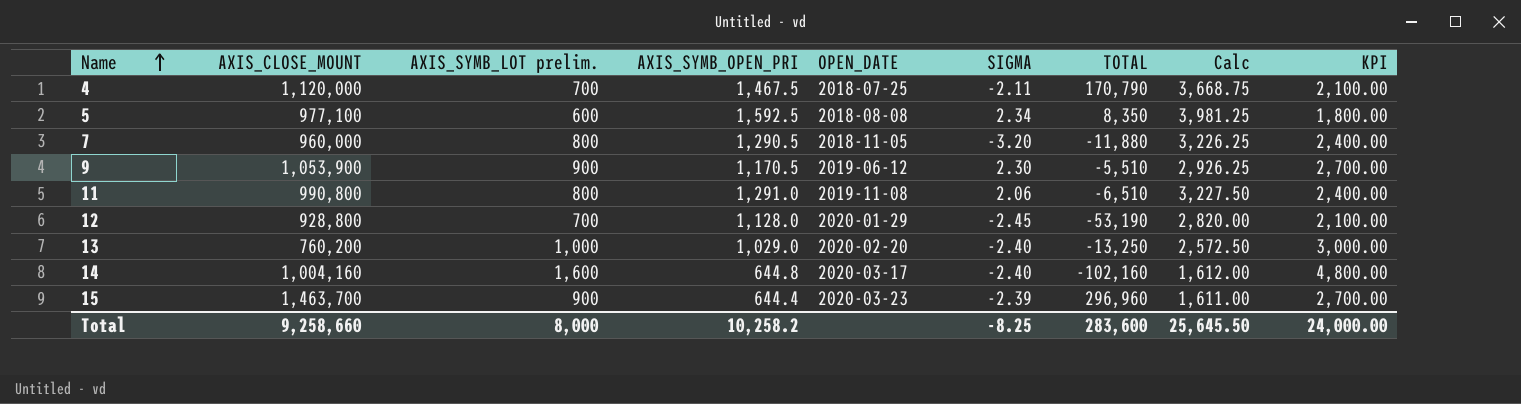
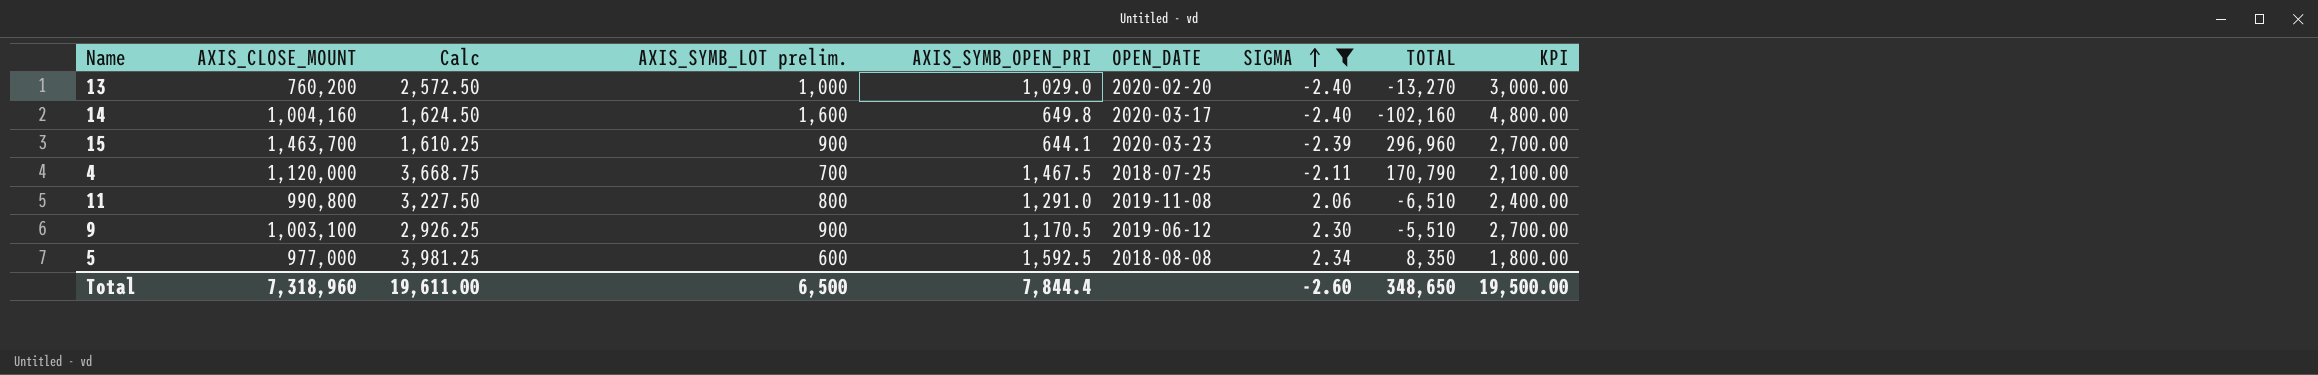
filter: none -> SIGMA >= -2.40
row order: Name ascending -> SIGMA ascending
column Calc | position: 8 -> 3
13 | TOTAL: -13,250 -> -13,270
14 | Calc: 1,612.00 -> 1,624.50
14 | AXIS_SYMB_OPEN_PRI: 644.8 -> 649.8
15 | Calc: 1,611.00 -> 1,610.25
15 | AXIS_SYMB_OPEN_PRI: 644.4 -> 644.1
9 | AXIS_CLOSE_MOUNT: 1,053,900 -> 1,003,100
5 | AXIS_CLOSE_MOUNT: 977,100 -> 977,000
Total | AXIS_CLOSE_MOUNT: 9,258,660 -> 7,318,960
Total | Calc: 25,645.50 -> 19,611.00
Total | AXIS_SYMB_LOT prelim.: 8,000 -> 6,500
Total | AXIS_SYMB_OPEN_PRI: 10,258.2 -> 7,844.4
Total | SIGMA: -8.25 -> -2.60
Total | TOTAL: 283,600 -> 348,650
Total | KPI: 24,000.00 -> 19,500.00

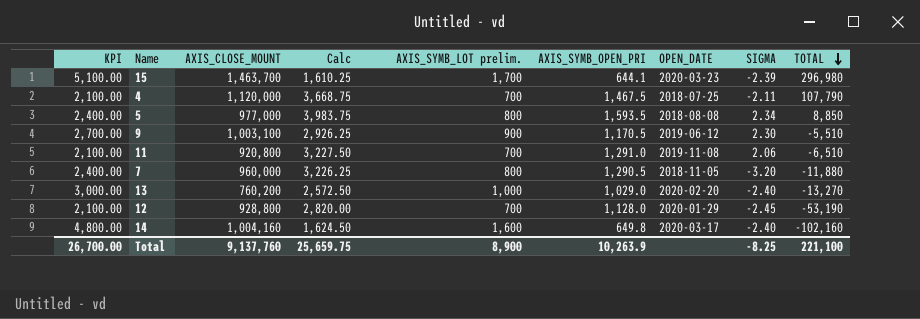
filter: SIGMA >= -2.40 -> none
row order: SIGMA ascending -> TOTAL descending
column KPI | position: 9 -> 1
15 | KPI: 2,700.00 -> 5,100.00
15 | AXIS_SYMB_LOT prelim.: 900 -> 1,700
15 | TOTAL: 296,960 -> 296,980
4 | TOTAL: 170,790 -> 107,790
5 | KPI: 1,800.00 -> 2,400.00
5 | Calc: 3,981.25 -> 3,983.75
5 | AXIS_SYMB_LOT prelim.: 600 -> 800
5 | AXIS_SYMB_OPEN_PRI: 1,592.5 -> 1,593.5
5 | TOTAL: 8,350 -> 8,850
11 | KPI: 2,400.00 -> 2,100.00
11 | AXIS_CLOSE_MOUNT: 990,800 -> 920,800
11 | AXIS_SYMB_LOT prelim.: 800 -> 700
Total | KPI: 19,500.00 -> 26,700.00
Total | AXIS_CLOSE_MOUNT: 7,318,960 -> 9,137,760
Total | Calc: 19,611.00 -> 25,659.75
Total | AXIS_SYMB_LOT prelim.: 6,500 -> 8,900
Total | AXIS_SYMB_OPEN_PRI: 7,844.4 -> 10,263.9
Total | SIGMA: -2.60 -> -8.25
Total | TOTAL: 348,650 -> 221,100

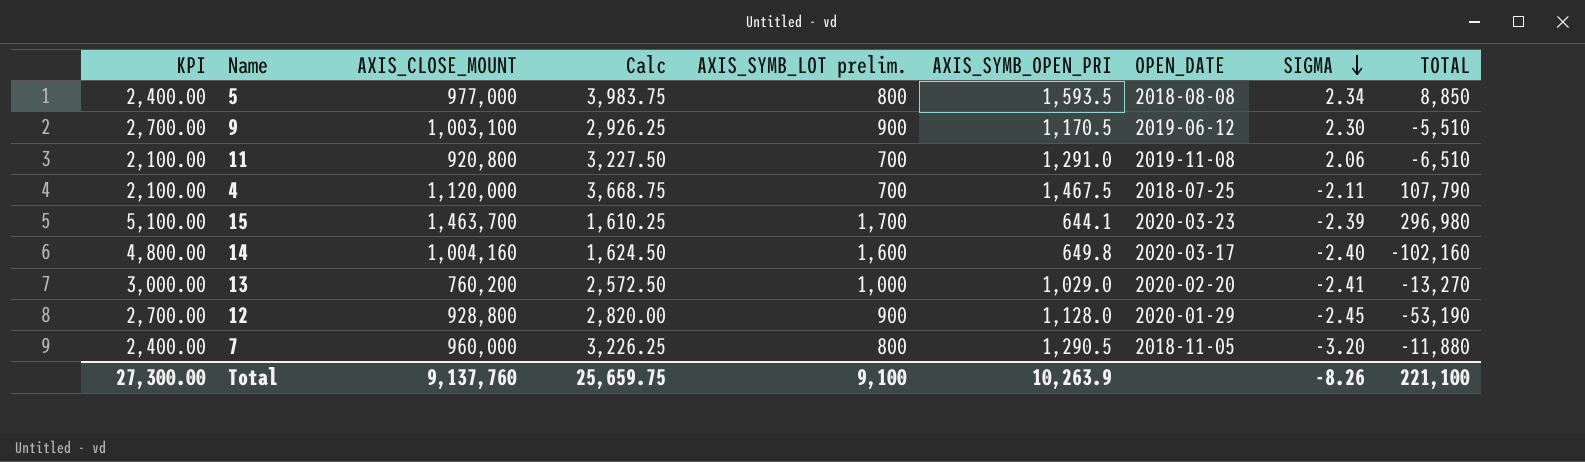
row order: TOTAL descending -> SIGMA descending
13 | SIGMA: -2.40 -> -2.41
12 | KPI: 2,100.00 -> 2,700.00
12 | AXIS_SYMB_LOT prelim.: 700 -> 900
Total | KPI: 26,700.00 -> 27,300.00
Total | AXIS_SYMB_LOT prelim.: 8,900 -> 9,100
Total | SIGMA: -8.25 -> -8.26

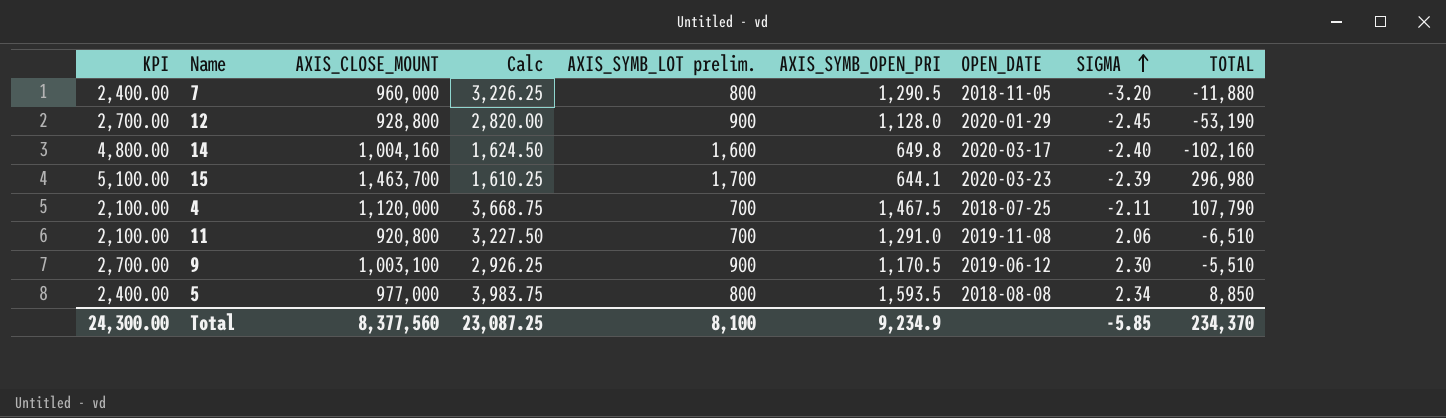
row order: SIGMA descending -> SIGMA ascending
row 13: 3,000.00 | 760,200 | 2,572.50 | 1,000 | 1,029.0 | 2020-02-20 | -2.41 | -13,270 -> none
Total | KPI: 27,300.00 -> 24,300.00
Total | AXIS_CLOSE_MOUNT: 9,137,760 -> 8,377,560
Total | Calc: 25,659.75 -> 23,087.25
Total | AXIS_SYMB_LOT prelim.: 9,100 -> 8,100
Total | AXIS_SYMB_OPEN_PRI: 10,263.9 -> 9,234.9
Total | SIGMA: -8.26 -> -5.85
Total | TOTAL: 221,100 -> 234,370

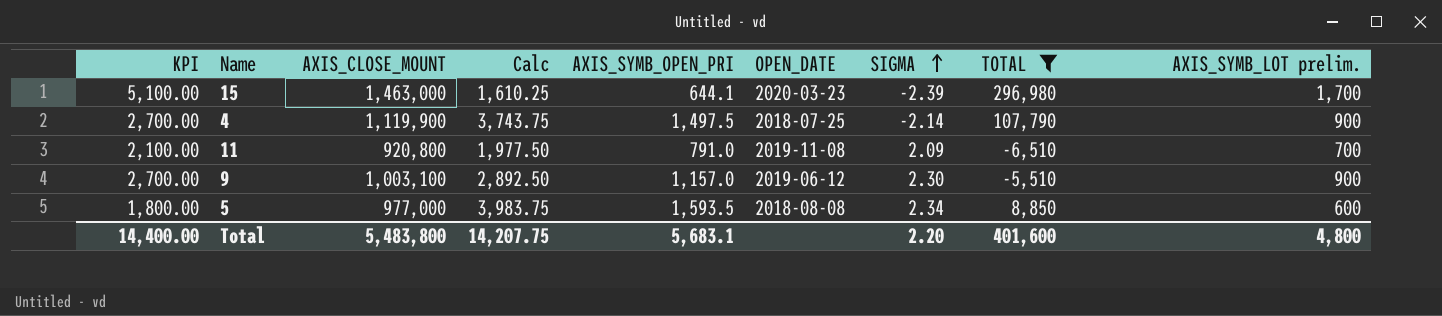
filter: none -> TOTAL >= -6,510
column AXIS_SYMB_LOT prelim. | position: 5 -> 9
15 | AXIS_CLOSE_MOUNT: 1,463,700 -> 1,463,000
4 | KPI: 2,100.00 -> 2,700.00
4 | AXIS_CLOSE_MOUNT: 1,120,000 -> 1,119,900
4 | Calc: 3,668.75 -> 3,743.75
4 | AXIS_SYMB_OPEN_PRI: 1,467.5 -> 1,497.5
4 | SIGMA: -2.11 -> -2.14
4 | AXIS_SYMB_LOT prelim.: 700 -> 900
11 | Calc: 3,227.50 -> 1,977.50
11 | AXIS_SYMB_OPEN_PRI: 1,291.0 -> 791.0
11 | SIGMA: 2.06 -> 2.09
9 | Calc: 2,926.25 -> 2,892.50
9 | AXIS_SYMB_OPEN_PRI: 1,170.5 -> 1,157.0
5 | KPI: 2,400.00 -> 1,800.00
5 | AXIS_SYMB_LOT prelim.: 800 -> 600
Total | KPI: 24,300.00 -> 14,400.00
Total | AXIS_CLOSE_MOUNT: 8,377,560 -> 5,483,800
Total | Calc: 23,087.25 -> 14,207.75
Total | AXIS_SYMB_OPEN_PRI: 9,234.9 -> 5,683.1
Total | SIGMA: -5.85 -> 2.20
Total | TOTAL: 234,370 -> 401,600
Total | AXIS_SYMB_LOT prelim.: 8,100 -> 4,800

